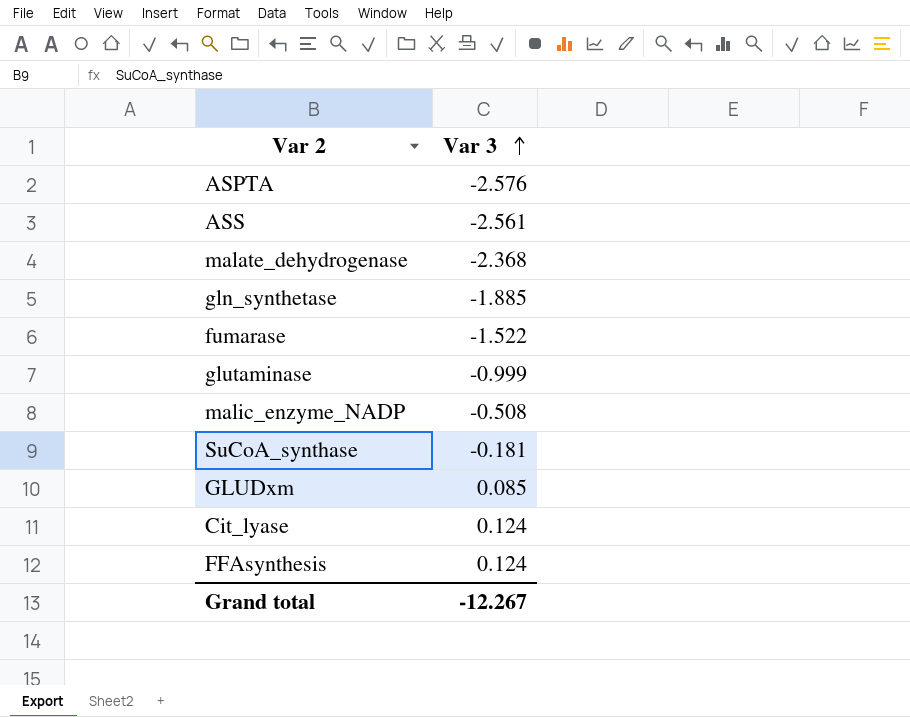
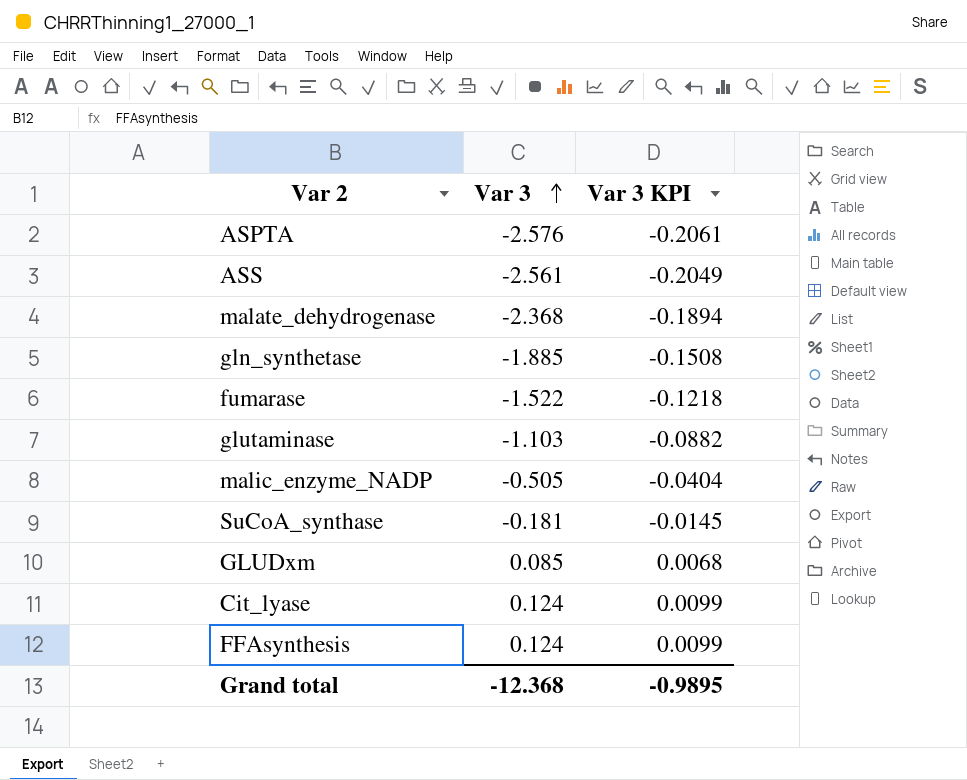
column Var 3 KPI | formula: none -> [Var 3] * 0.08
glutaminase | Var 3: -0.999 -> -1.103
malic_enzyme_NADP | Var 3: -0.508 -> -0.505
Grand total | Var 3: -12.267 -> -12.368

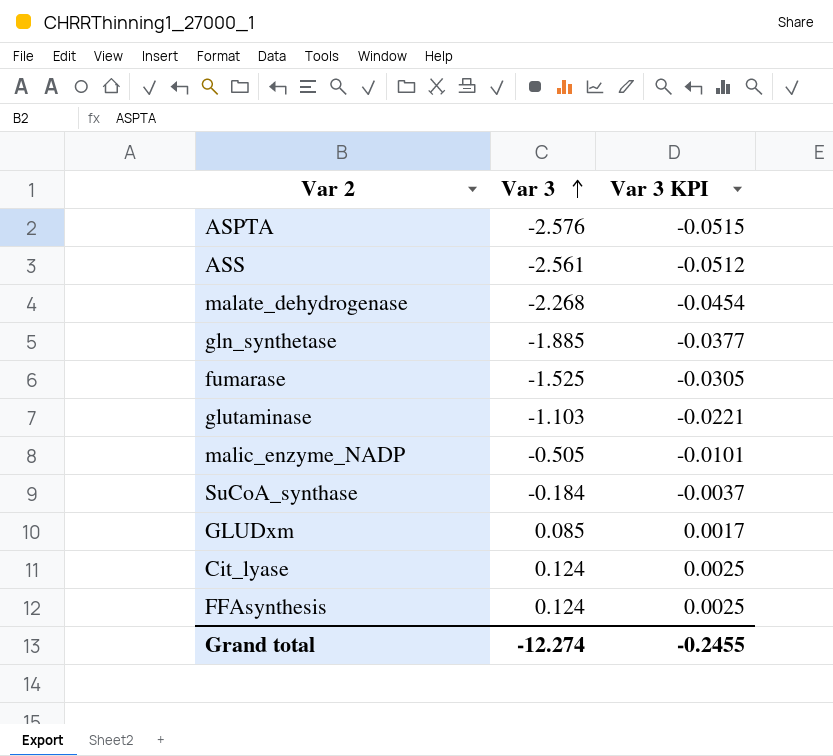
column Var 3 KPI | formula: [Var 3] * 0.08 -> [Var 3] * 0.02
malate_dehydrogenase | Var 3: -2.368 -> -2.268
fumarase | Var 3: -1.522 -> -1.525
SuCoA_synthase | Var 3: -0.181 -> -0.184
Grand total | Var 3: -12.368 -> -12.274
Grand total | Var 3 KPI: -0.9895 -> -0.2455

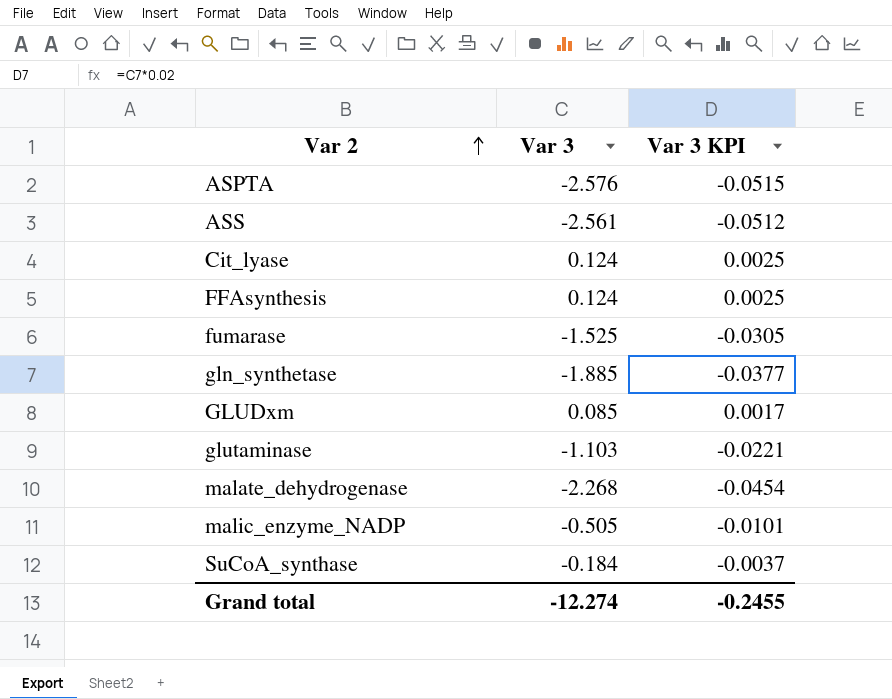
row order: Var 3 ascending -> Var 2 ascending

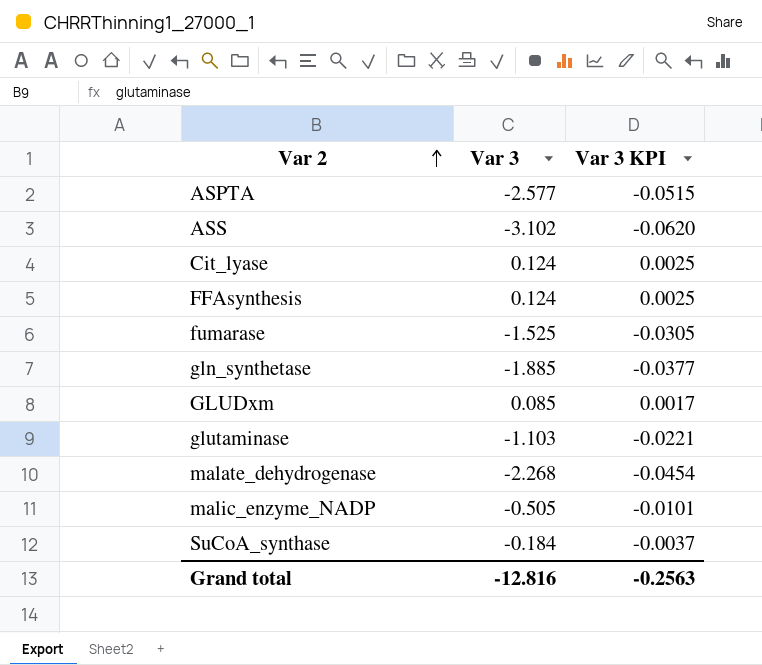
ASPTA | Var 3: -2.576 -> -2.577
ASS | Var 3: -2.561 -> -3.102
ASS | Var 3 KPI: -0.0512 -> -0.0620
Grand total | Var 3: -12.274 -> -12.816
Grand total | Var 3 KPI: -0.2455 -> -0.2563

